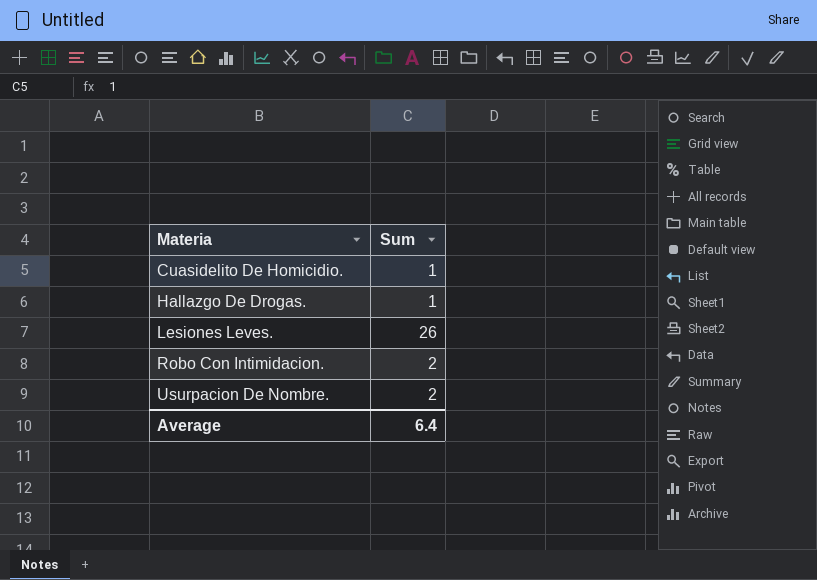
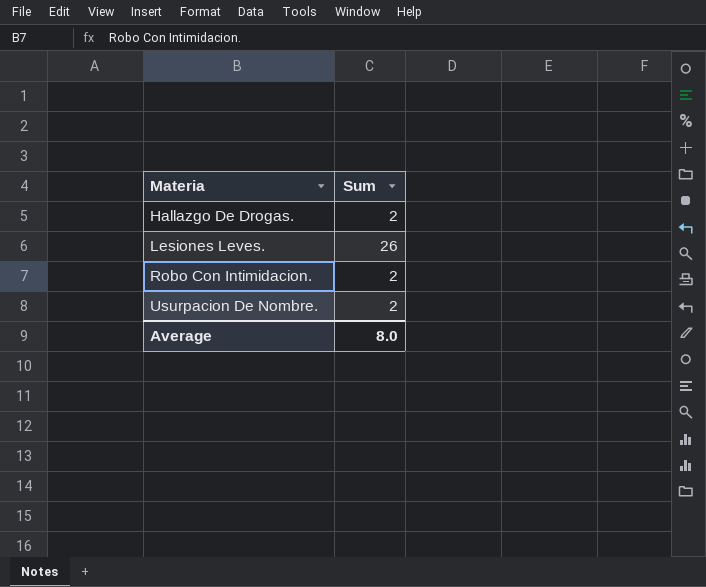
row Cuasidelito De Homicidio.: 1 -> none
Hallazgo De Drogas. | Sum: 1 -> 2
Average | Sum: 6.4 -> 8.0

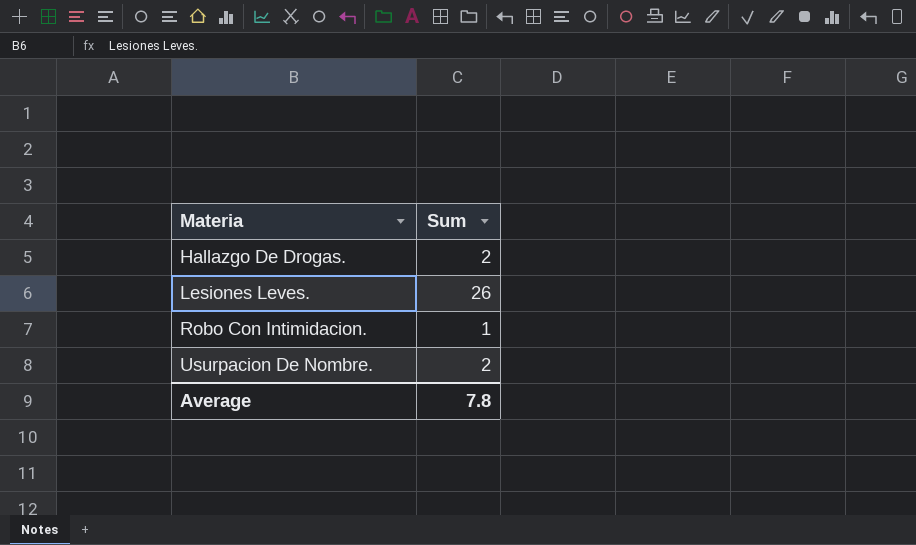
Robo Con Intimidacion. | Sum: 2 -> 1
Average | Sum: 8.0 -> 7.8

